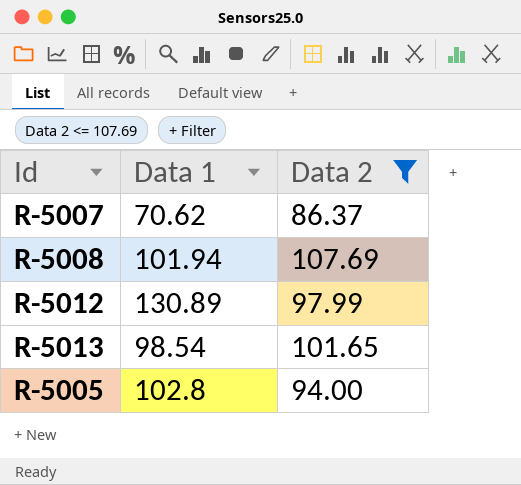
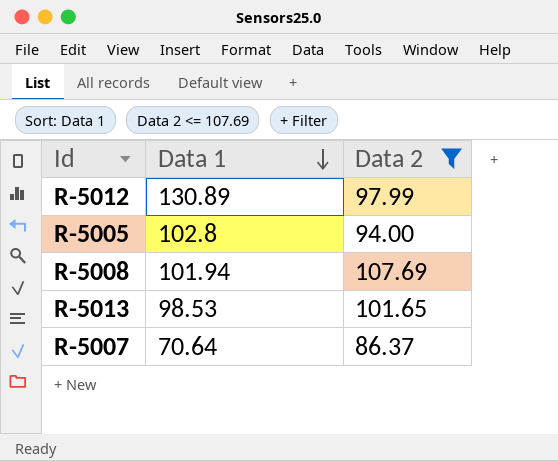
row order: none -> Data 1 descending
R-5013 | Data 1: 98.54 -> 98.53
R-5007 | Data 1: 70.62 -> 70.64

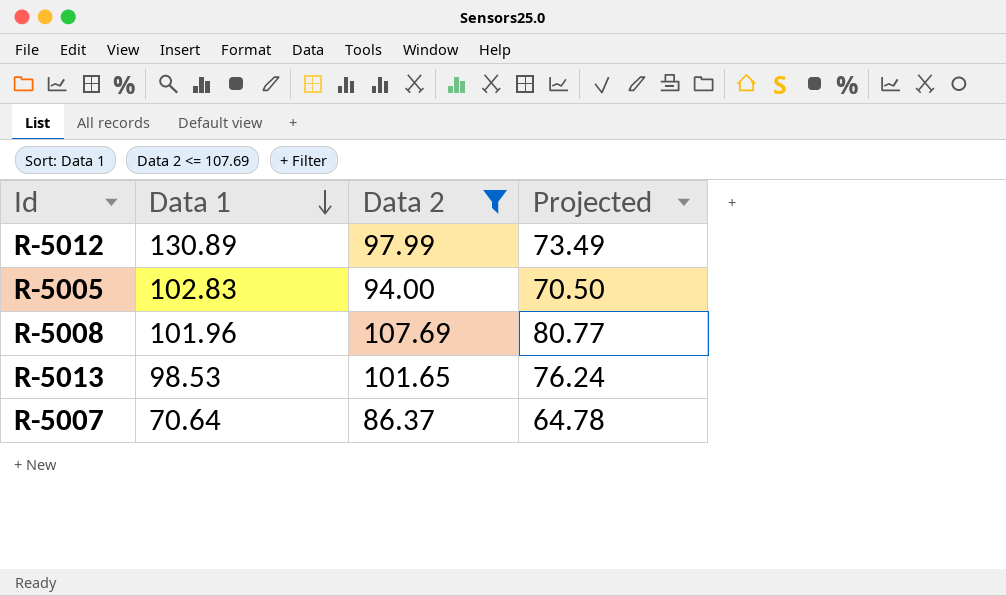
column Projected | formula: none -> [Data 2] * 0.75
R-5005 | Data 1: 102.8 -> 102.83
R-5008 | Data 1: 101.94 -> 101.96

